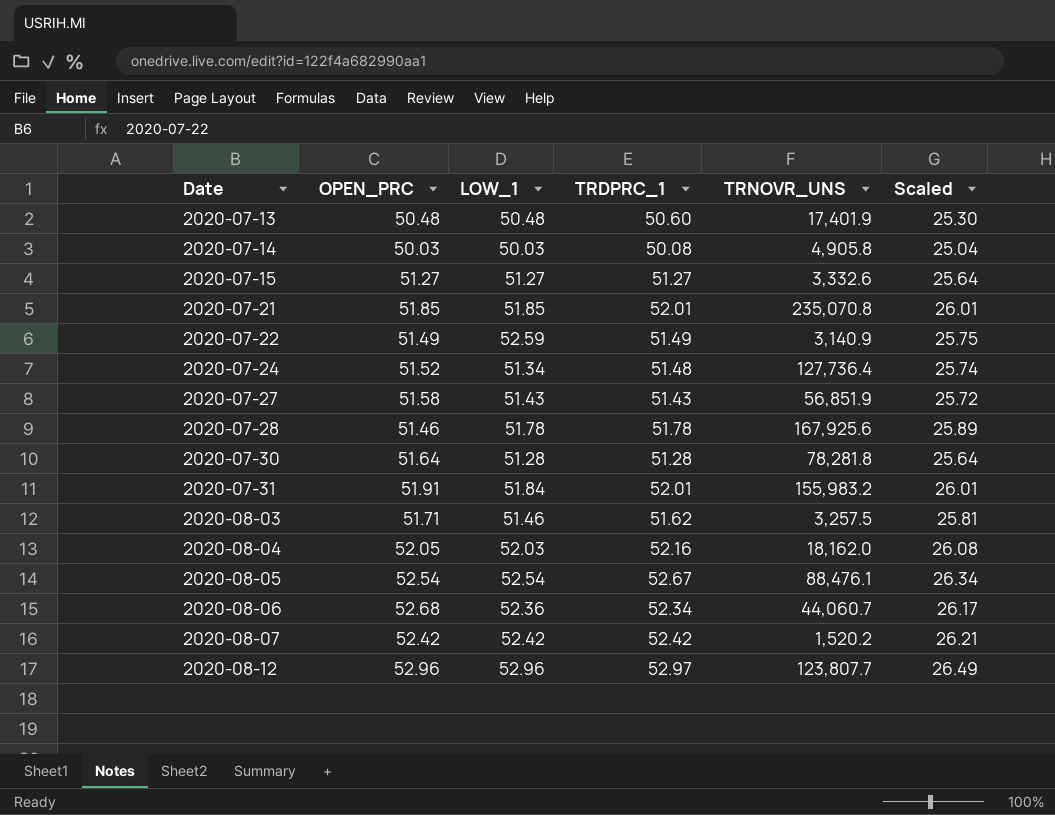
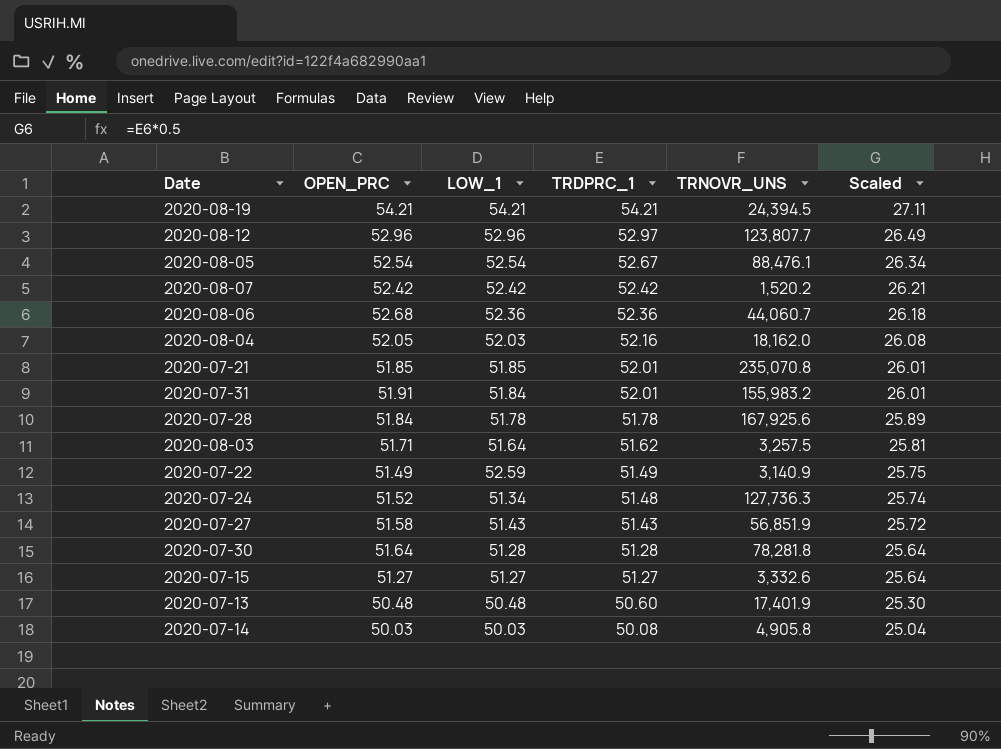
row order: Date ascending -> TRDPRC_1 descending
row 2020-08-19: none -> 54.21 | 54.21 | 54.21 | 24,394.5 | 27.11
2020-08-06 | TRDPRC_1: 52.34 -> 52.36
2020-08-06 | Scaled: 26.17 -> 26.18
2020-07-28 | OPEN_PRC: 51.46 -> 51.84
2020-08-03 | LOW_1: 51.46 -> 51.64
2020-07-24 | TRNOVR_UNS: 127,736.4 -> 127,736.3

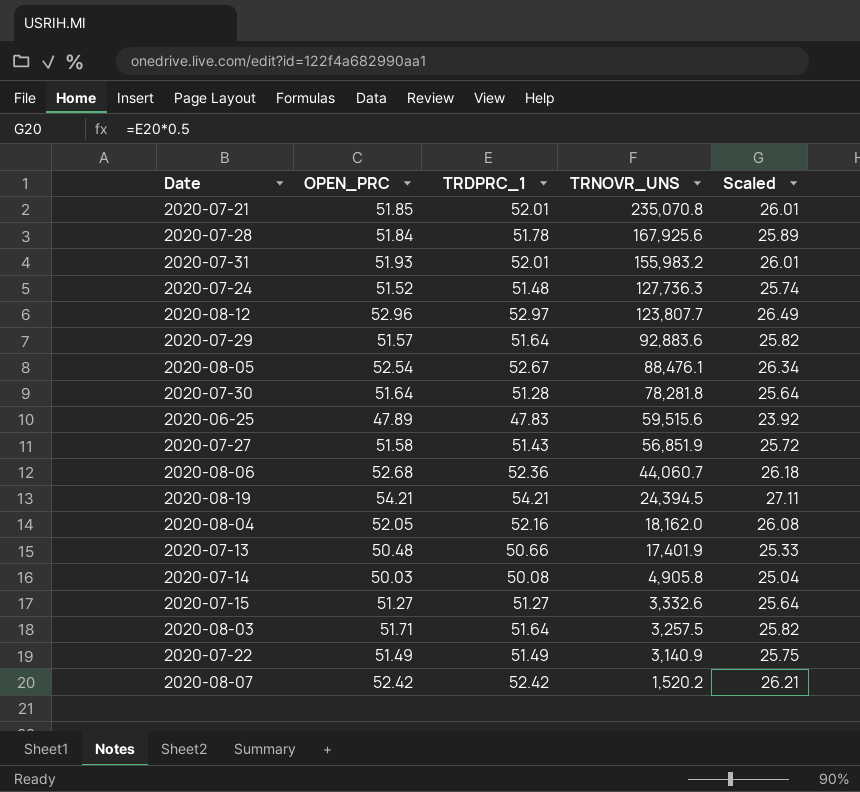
row order: TRDPRC_1 descending -> TRNOVR_UNS descending
column LOW_1 | position: 3 -> none
2020-07-31 | OPEN_PRC: 51.91 -> 51.93
row 2020-07-29: none -> 51.57 | 51.64 | 92,883.6 | 25.82
row 2020-06-25: none -> 47.89 | 47.83 | 59,515.6 | 23.92
2020-07-13 | TRDPRC_1: 50.60 -> 50.66
2020-07-13 | Scaled: 25.30 -> 25.33
2020-08-03 | TRDPRC_1: 51.62 -> 51.64
2020-08-03 | Scaled: 25.81 -> 25.82

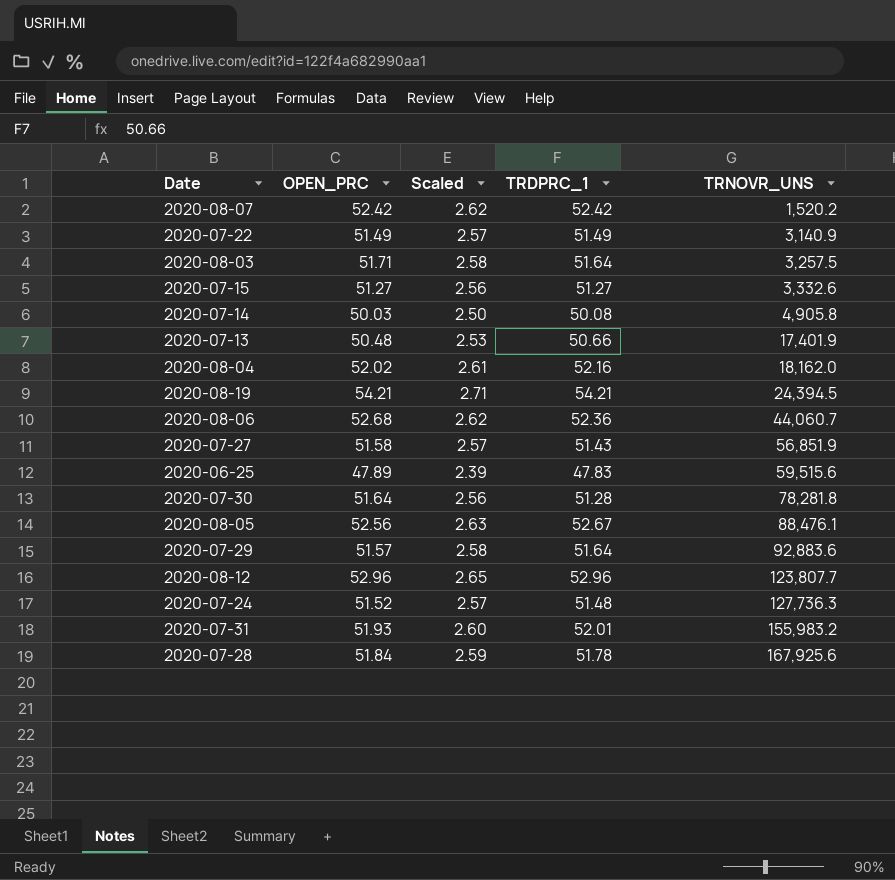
row order: TRNOVR_UNS descending -> TRNOVR_UNS ascending
column Scaled | formula: [TRDPRC_1] * 0.5 -> [TRDPRC_1] * 0.05
column Scaled | position: 5 -> 3
row 2020-07-21: 51.85 | 52.01 | 235,070.8 | 26.01 -> none
2020-08-04 | OPEN_PRC: 52.05 -> 52.02
2020-08-05 | OPEN_PRC: 52.54 -> 52.56
2020-08-12 | TRDPRC_1: 52.97 -> 52.96

